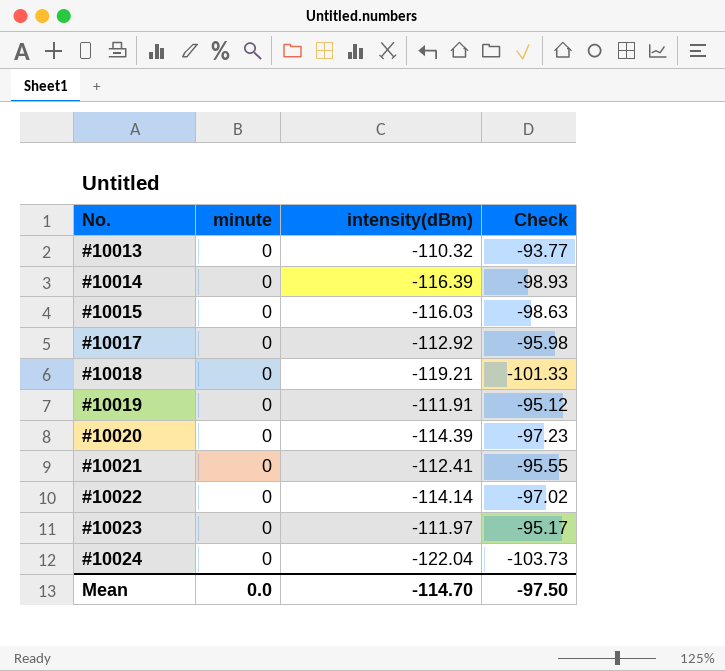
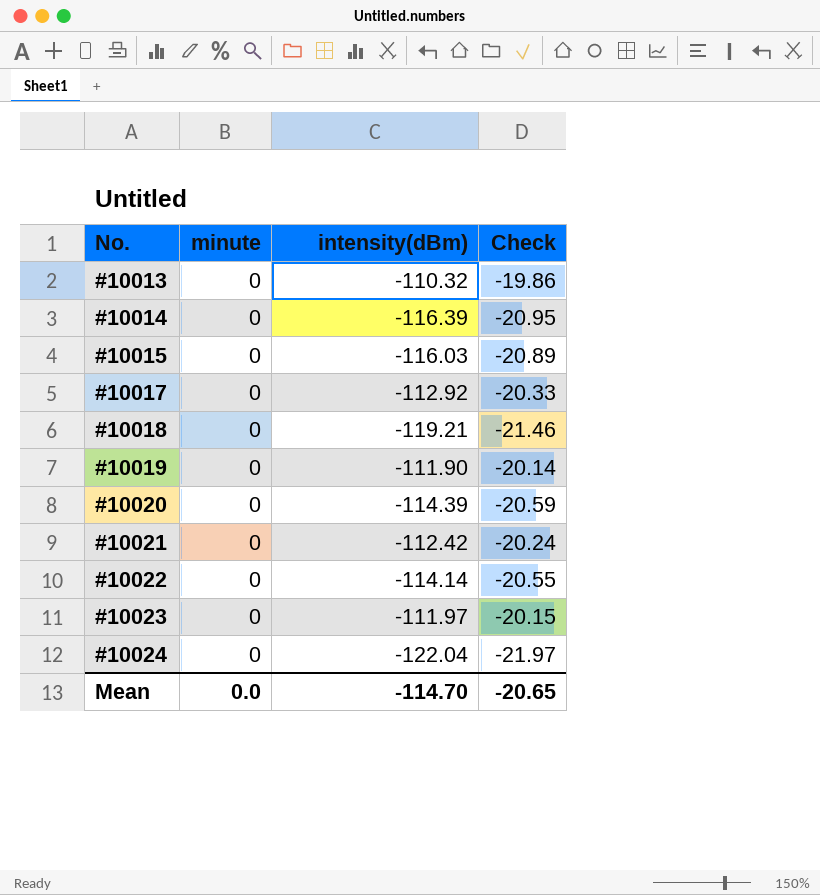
column Check | formula: [intensity(dBm)] * 0.85 -> [intensity(dBm)] * 0.18
#10019 | intensity(dBm): -111.91 -> -111.90
#10021 | intensity(dBm): -112.41 -> -112.42
Mean | Check: -97.50 -> -20.65

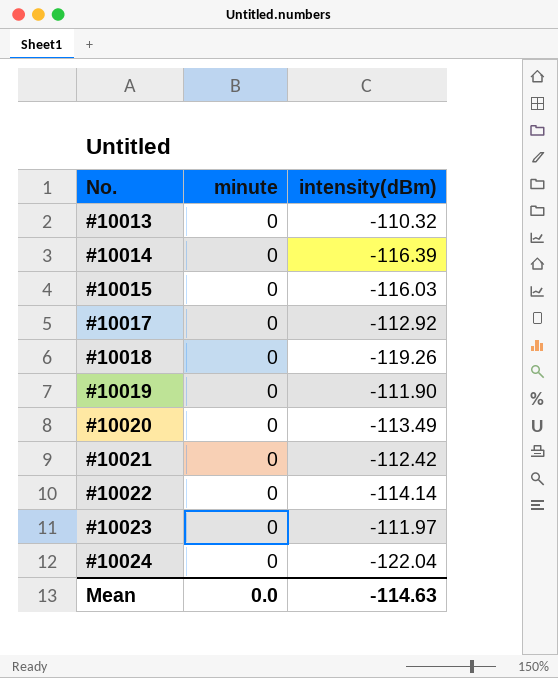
column Check | formula: [intensity(dBm)] * 0.18 -> none
#10018 | intensity(dBm): -119.21 -> -119.26
#10020 | intensity(dBm): -114.39 -> -113.49
Mean | intensity(dBm): -114.70 -> -114.63

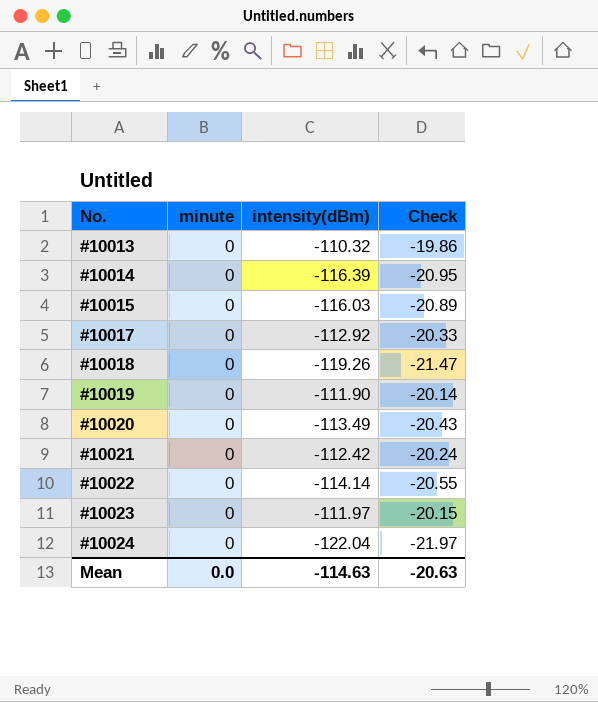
column Check | formula: none -> [intensity(dBm)] * 0.18

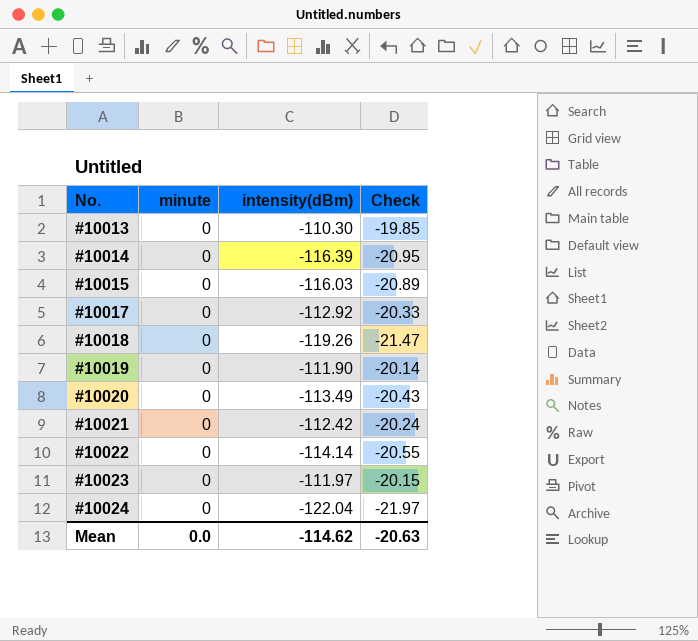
#10013 | intensity(dBm): -110.32 -> -110.30
#10013 | Check: -19.86 -> -19.85
Mean | intensity(dBm): -114.63 -> -114.62

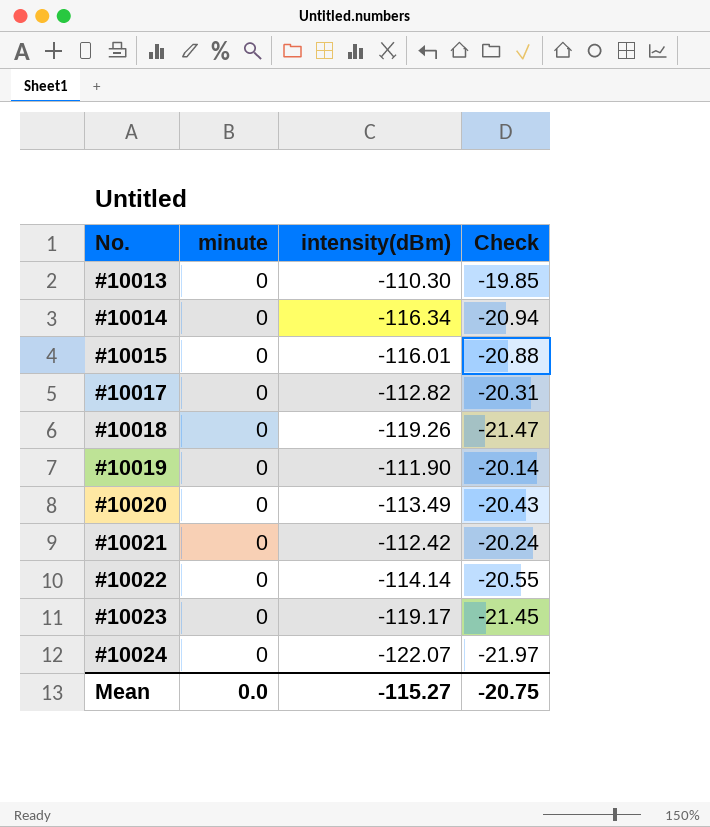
#10014 | intensity(dBm): -116.39 -> -116.34
#10014 | Check: -20.95 -> -20.94
#10015 | intensity(dBm): -116.03 -> -116.01
#10015 | Check: -20.89 -> -20.88
#10017 | intensity(dBm): -112.92 -> -112.82
#10017 | Check: -20.33 -> -20.31
#10023 | intensity(dBm): -111.97 -> -119.17
#10023 | Check: -20.15 -> -21.45
#10024 | intensity(dBm): -122.04 -> -122.07
Mean | intensity(dBm): -114.62 -> -115.27
Mean | Check: -20.63 -> -20.75

